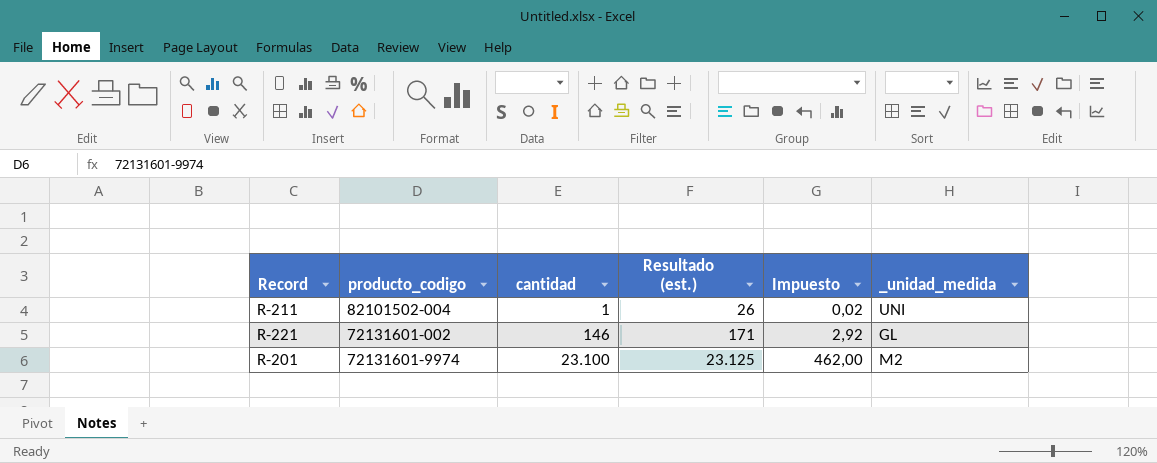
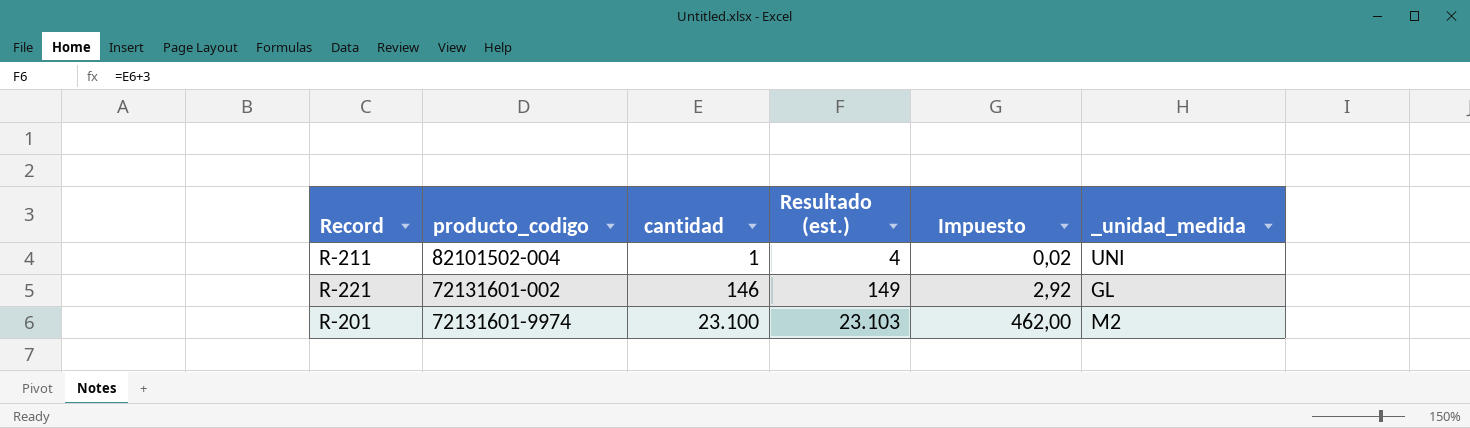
column Resultado (est.) | formula: [cantidad] + 25 -> [cantidad] + 3

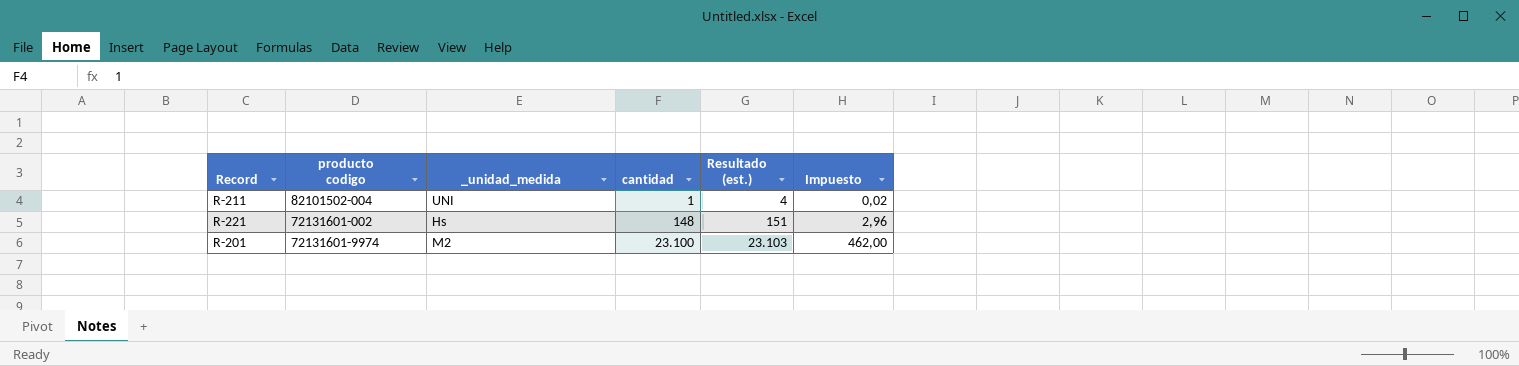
column name: producto_codigo -> producto codigo
column _unidad_medida | position: 6 -> 3
R-221 | _unidad_medida: GL -> Hs
R-221 | cantidad: 146 -> 148
R-221 | Resultado (est.): 149 -> 151
R-221 | Impuesto: 2,92 -> 2,96

